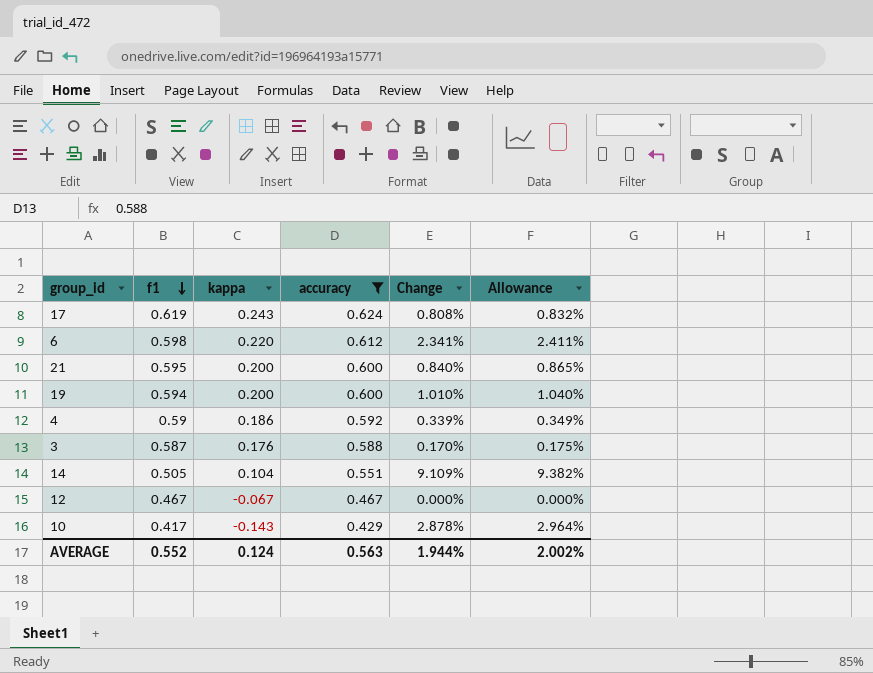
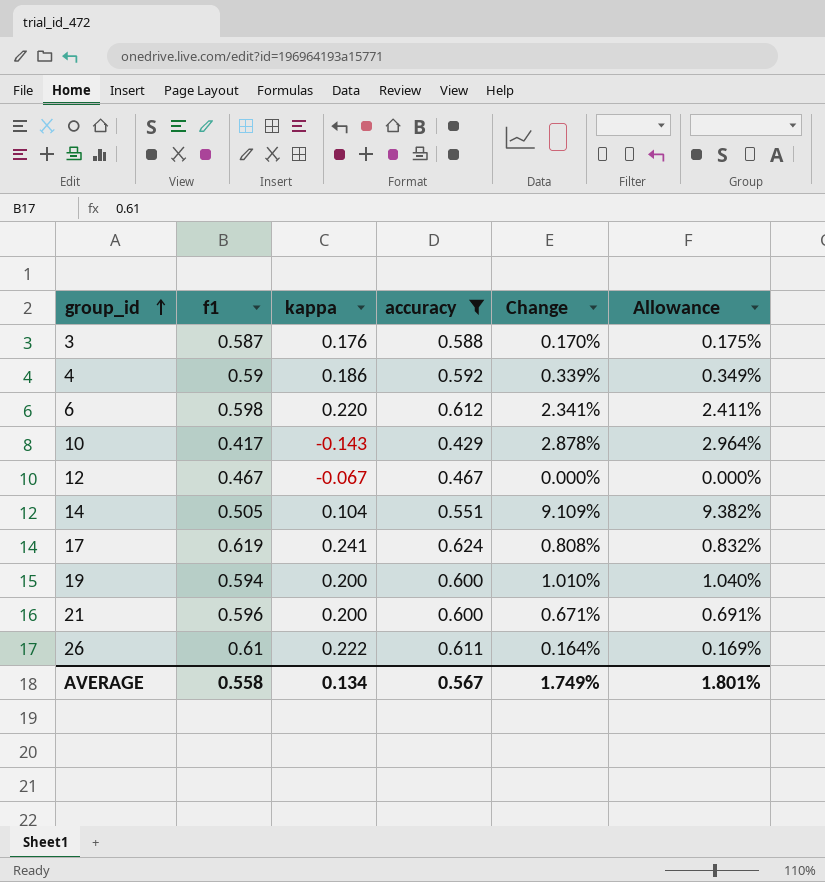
row order: f1 descending -> group_id ascending
17 | kappa: 0.243 -> 0.241
21 | f1: 0.595 -> 0.596
21 | Change: 0.840% -> 0.671%
21 | Allowance: 0.865% -> 0.691%
row 26: none -> 0.61 | 0.222 | 0.611 | 0.164% | 0.169%
AVERAGE | f1: 0.552 -> 0.558
AVERAGE | kappa: 0.124 -> 0.134
AVERAGE | accuracy: 0.563 -> 0.567
AVERAGE | Change: 1.944% -> 1.749%
AVERAGE | Allowance: 2.002% -> 1.801%

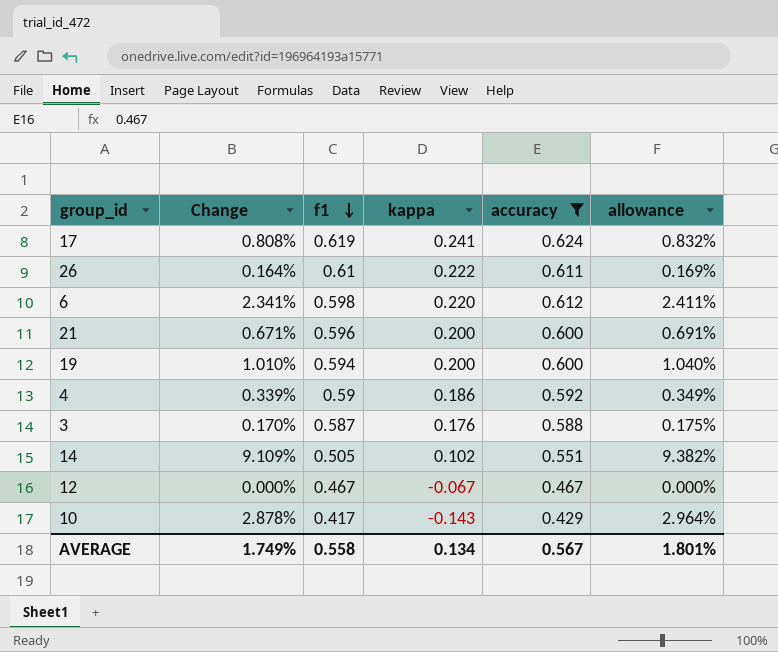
row order: group_id ascending -> f1 descending
column Change | position: 5 -> 2
column name: Allowance -> allowance
14 | kappa: 0.104 -> 0.102

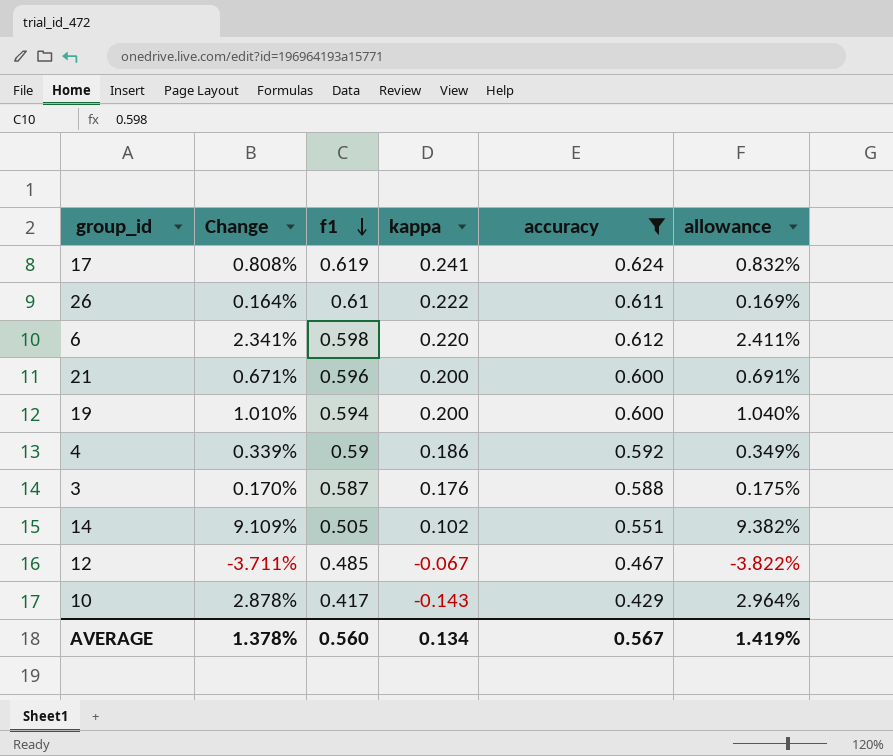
12 | Change: 0.000% -> -3.711%
12 | f1: 0.467 -> 0.485
12 | allowance: 0.000% -> -3.822%
AVERAGE | Change: 1.749% -> 1.378%
AVERAGE | f1: 0.558 -> 0.560
AVERAGE | allowance: 1.801% -> 1.419%

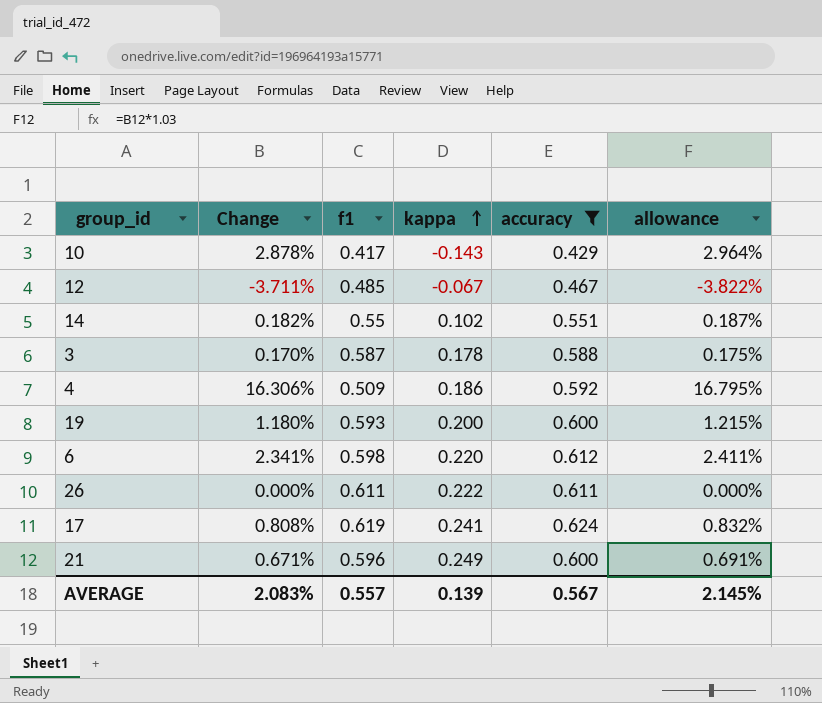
row order: f1 descending -> kappa ascending
14 | Change: 9.109% -> 0.182%
14 | f1: 0.505 -> 0.55
14 | allowance: 9.382% -> 0.187%
3 | kappa: 0.176 -> 0.178
4 | Change: 0.339% -> 16.306%
4 | f1: 0.59 -> 0.509
4 | allowance: 0.349% -> 16.795%
19 | Change: 1.010% -> 1.180%
19 | f1: 0.594 -> 0.593
19 | allowance: 1.040% -> 1.215%
26 | Change: 0.164% -> 0.000%
26 | f1: 0.61 -> 0.611
26 | allowance: 0.169% -> 0.000%
21 | kappa: 0.200 -> 0.249
AVERAGE | Change: 1.378% -> 2.083%
AVERAGE | f1: 0.560 -> 0.557
AVERAGE | kappa: 0.134 -> 0.139
AVERAGE | allowance: 1.419% -> 2.145%

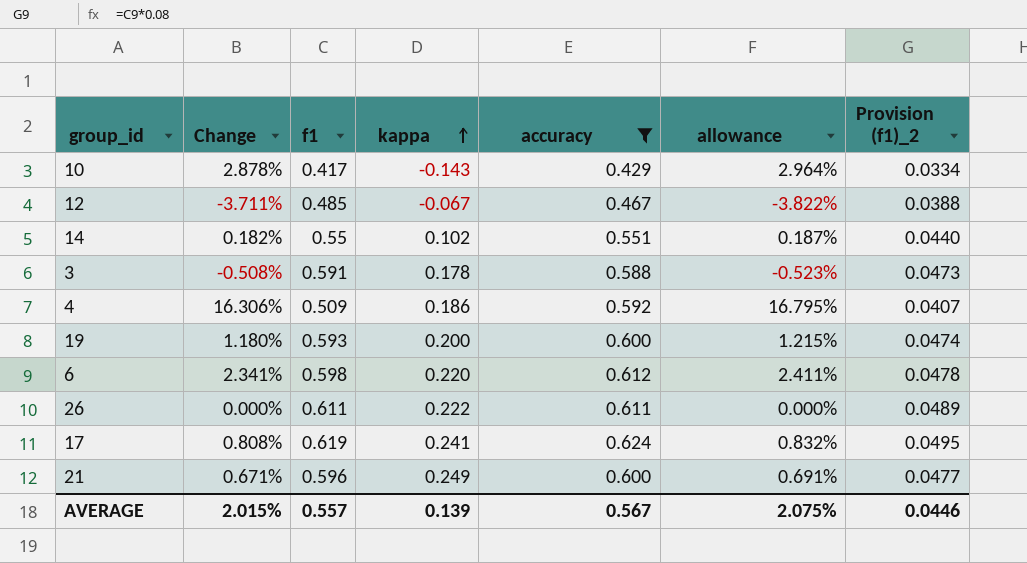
column Provision (f1)_2 | formula: none -> [f1] * 0.08
3 | Change: 0.170% -> -0.508%
3 | f1: 0.587 -> 0.591
3 | allowance: 0.175% -> -0.523%
AVERAGE | Change: 2.083% -> 2.015%
AVERAGE | allowance: 2.145% -> 2.075%

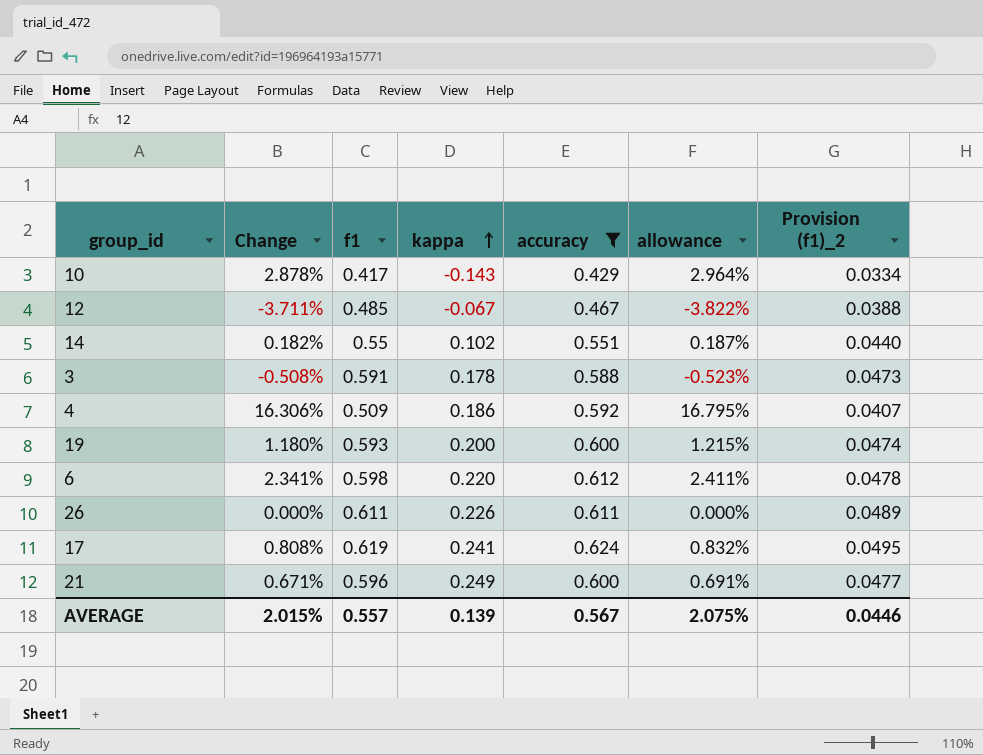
26 | kappa: 0.222 -> 0.226

